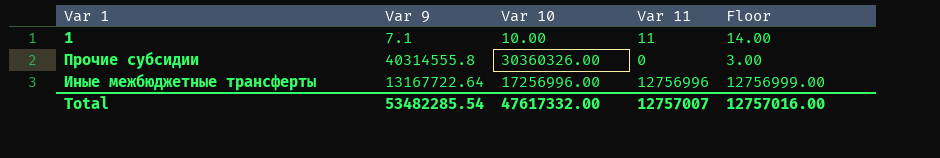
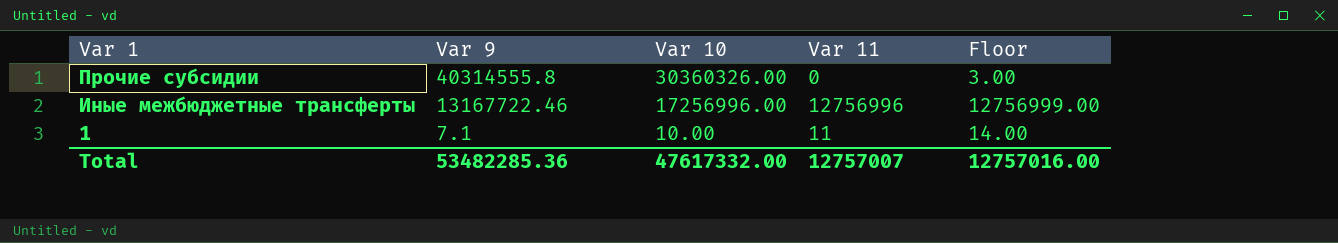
row order: none -> Var 1 descending
Иные межбюджетные трансферты | Var 9: 13167722.64 -> 13167722.46
Total | Var 9: 53482285.54 -> 53482285.36

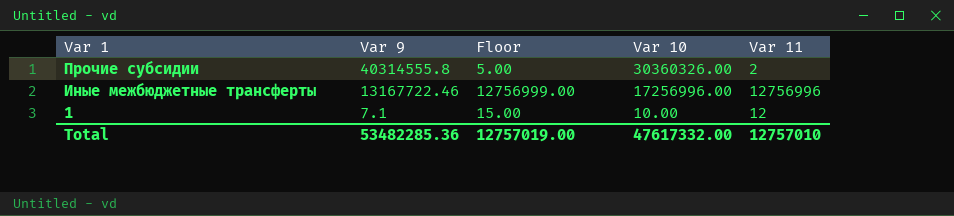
column Floor | position: 5 -> 3
Прочие субсидии | Floor: 3.00 -> 5.00
Прочие субсидии | Var 11: 0 -> 2
1 | Floor: 14.00 -> 15.00
1 | Var 11: 11 -> 12
Total | Floor: 12757016.00 -> 12757019.00
Total | Var 11: 12757007 -> 12757010

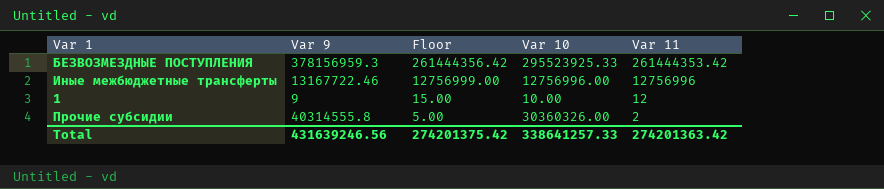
row order: Var 1 descending -> Floor descending
row БЕЗВОЗМЕЗДНЫЕ ПОСТУПЛЕНИЯ: none -> 378156959.3 | 261444356.42 | 295523925.33 | 261444353.42
Иные межбюджетные трансферты | Var 10: 17256996.00 -> 12756996.00
1 | Var 9: 7.1 -> 9
Total | Var 9: 53482285.36 -> 431639246.56
Total | Floor: 12757019.00 -> 274201375.42
Total | Var 10: 47617332.00 -> 338641257.33
Total | Var 11: 12757010 -> 274201363.42

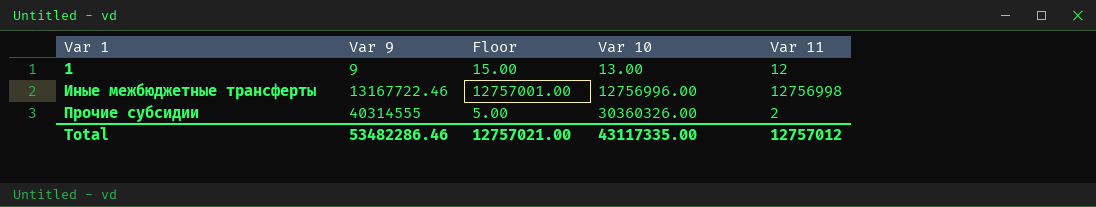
row order: Floor descending -> Var 1 ascending
row БЕЗВОЗМЕЗДНЫЕ ПОСТУПЛЕНИЯ: 378156959.3 | 261444356.42 | 295523925.33 | 261444353.42 -> none
1 | Var 10: 10.00 -> 13.00
Иные межбюджетные трансферты | Floor: 12756999.00 -> 12757001.00
Иные межбюджетные трансферты | Var 11: 12756996 -> 12756998
Прочие субсидии | Var 9: 40314555.8 -> 40314555
Total | Var 9: 431639246.56 -> 53482286.46
Total | Floor: 274201375.42 -> 12757021.00
Total | Var 10: 338641257.33 -> 43117335.00
Total | Var 11: 274201363.42 -> 12757012

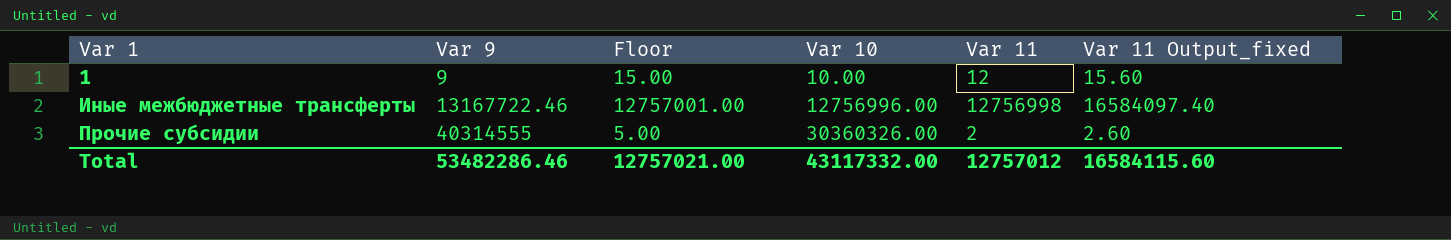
column Var 11 Output_fixed | formula: none -> [Var 11] * 1.3
1 | Var 10: 13.00 -> 10.00
Total | Var 10: 43117335.00 -> 43117332.00

